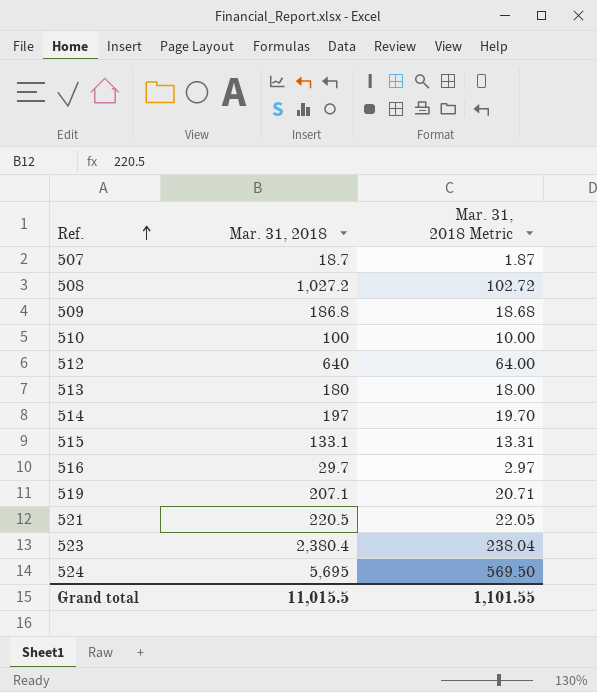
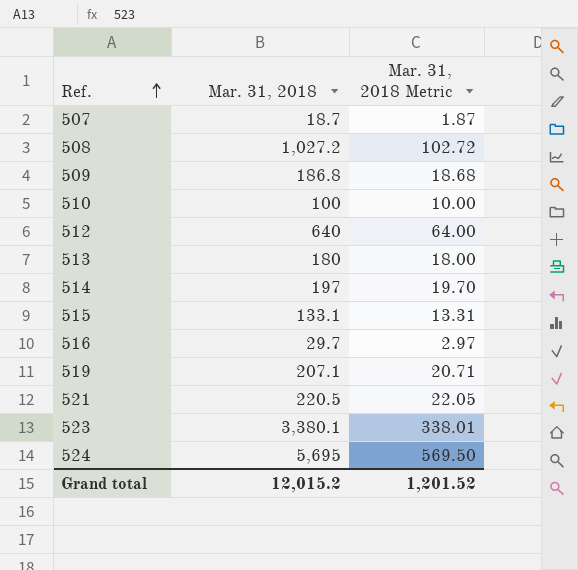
523 | Mar. 31, 2018: 2,380.4 -> 3,380.1
523 | Mar. 31, 2018 Metric: 238.04 -> 338.01
Grand total | Mar. 31, 2018: 11,015.5 -> 12,015.2
Grand total | Mar. 31, 2018 Metric: 1,101.55 -> 1,201.52

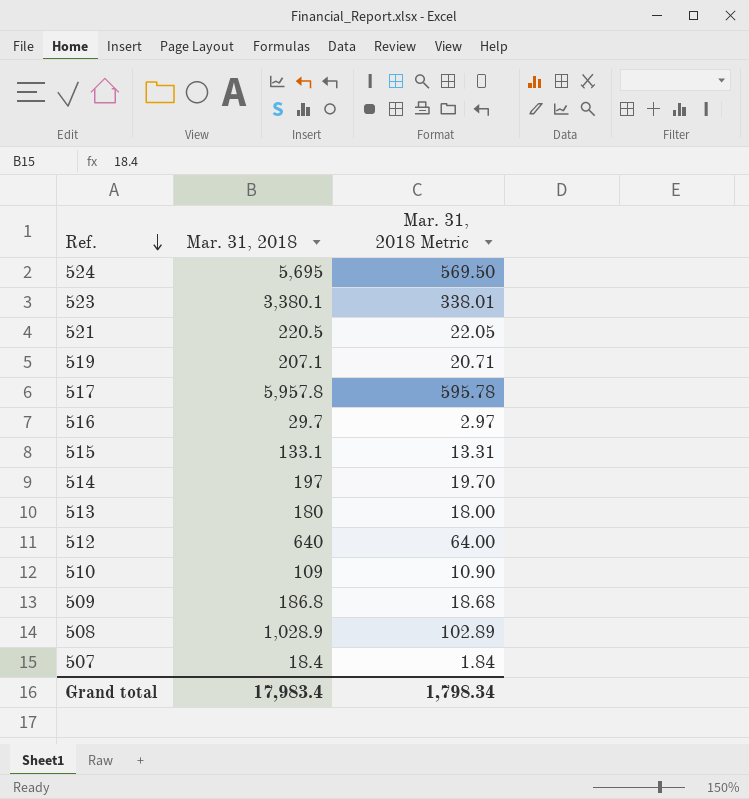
row order: Ref. ascending -> Ref. descending
row 517: none -> 5,957.8 | 595.78
510 | Mar. 31, 2018: 100 -> 109
510 | Mar. 31, 2018 Metric: 10.00 -> 10.90
508 | Mar. 31, 2018: 1,027.2 -> 1,028.9
508 | Mar. 31, 2018 Metric: 102.72 -> 102.89
507 | Mar. 31, 2018: 18.7 -> 18.4
507 | Mar. 31, 2018 Metric: 1.87 -> 1.84
Grand total | Mar. 31, 2018: 12,015.2 -> 17,983.4
Grand total | Mar. 31, 2018 Metric: 1,201.52 -> 1,798.34

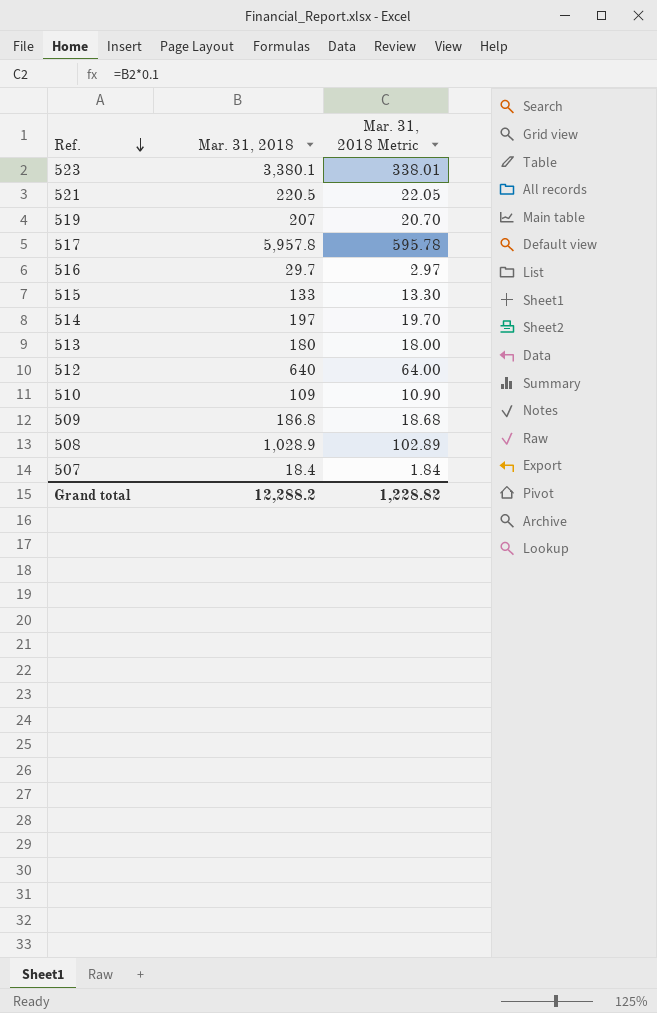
row 524: 5,695 | 569.50 -> none
519 | Mar. 31, 2018: 207.1 -> 207
519 | Mar. 31, 2018 Metric: 20.71 -> 20.70
515 | Mar. 31, 2018: 133.1 -> 133
515 | Mar. 31, 2018 Metric: 13.31 -> 13.30
Grand total | Mar. 31, 2018: 17,983.4 -> 12,288.2
Grand total | Mar. 31, 2018 Metric: 1,798.34 -> 1,228.82

